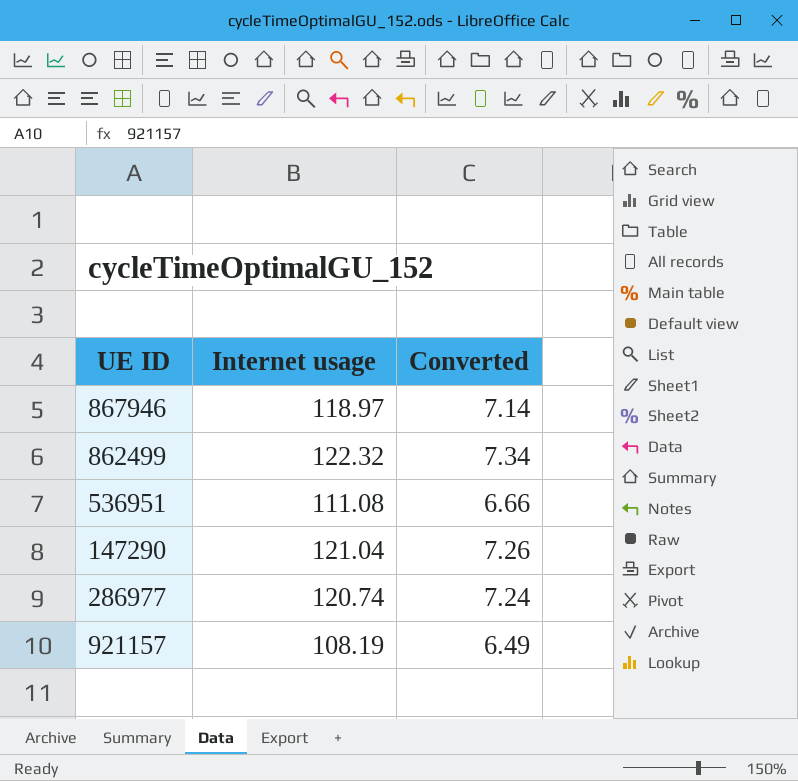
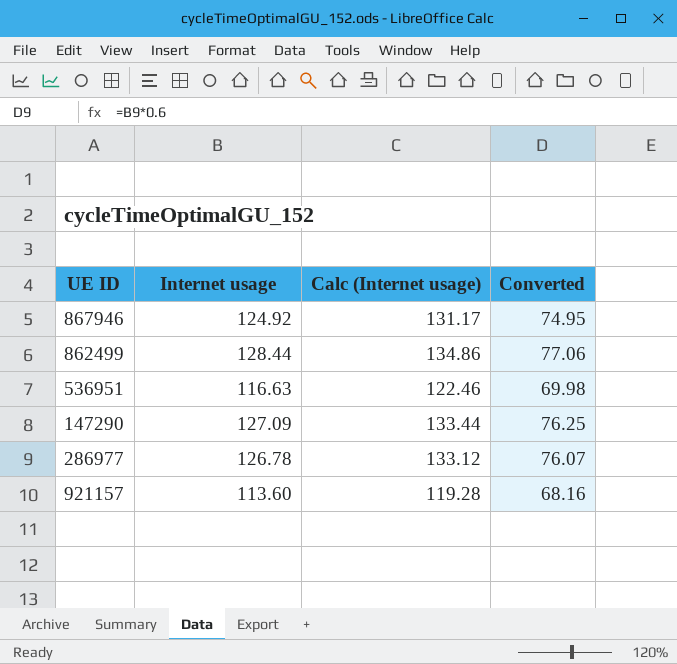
column Calc (Internet usage) | formula: none -> [Internet usage] * 1.05
column Converted | formula: [Internet usage] * 0.06 -> [Internet usage] * 0.6
867946 | Internet usage: 118.97 -> 124.92
862499 | Internet usage: 122.32 -> 128.44
536951 | Internet usage: 111.08 -> 116.63
147290 | Internet usage: 121.04 -> 127.09
286977 | Internet usage: 120.74 -> 126.78
921157 | Internet usage: 108.19 -> 113.60

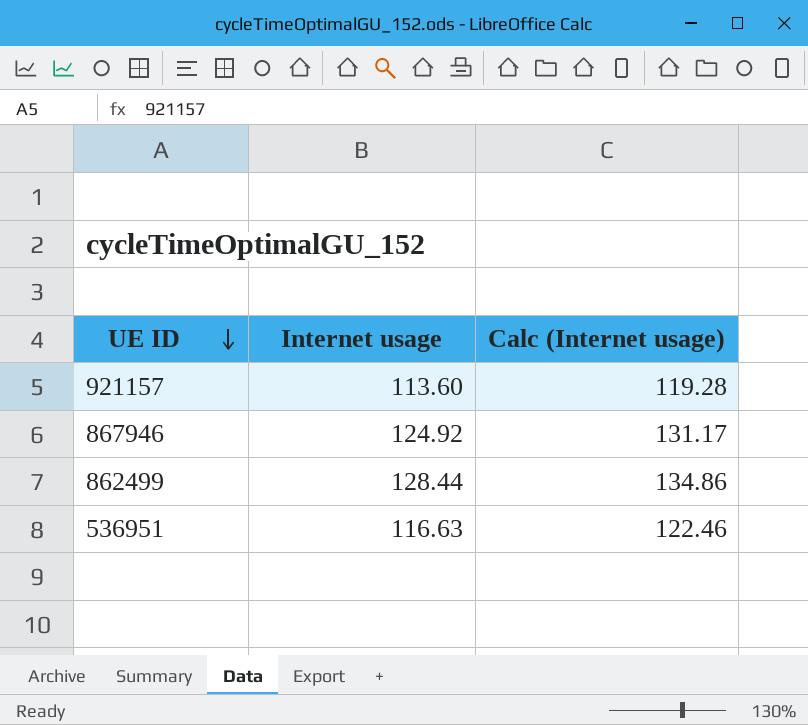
row order: none -> UE ID descending
column Converted | formula: [Internet usage] * 0.6 -> none
row 147290: 127.09 | 133.44 | 76.25 -> none
row 286977: 126.78 | 133.12 | 76.07 -> none

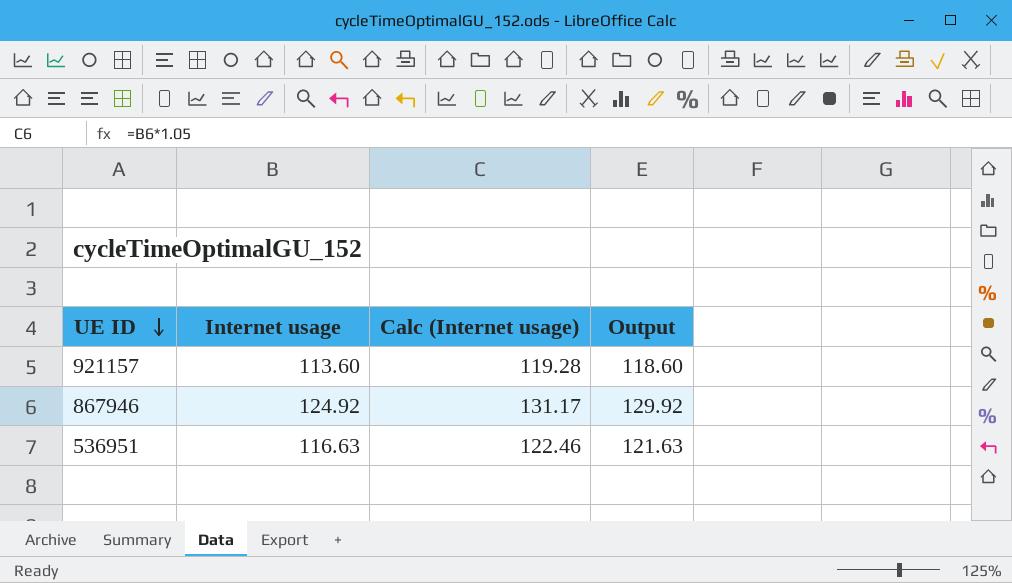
column Output | formula: none -> [Internet usage] + 5
row 862499: 128.44 | 134.86 -> none

